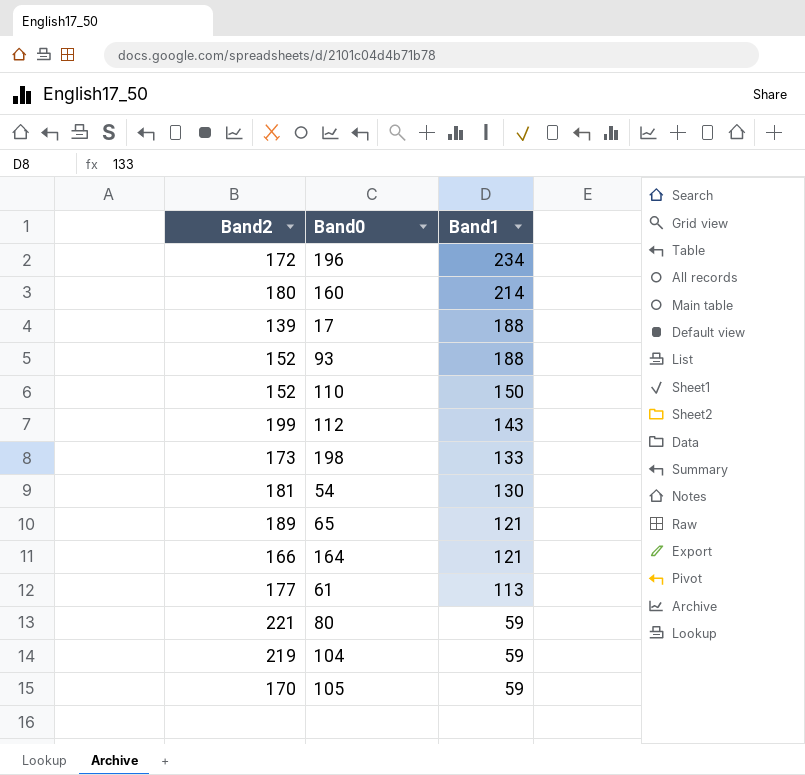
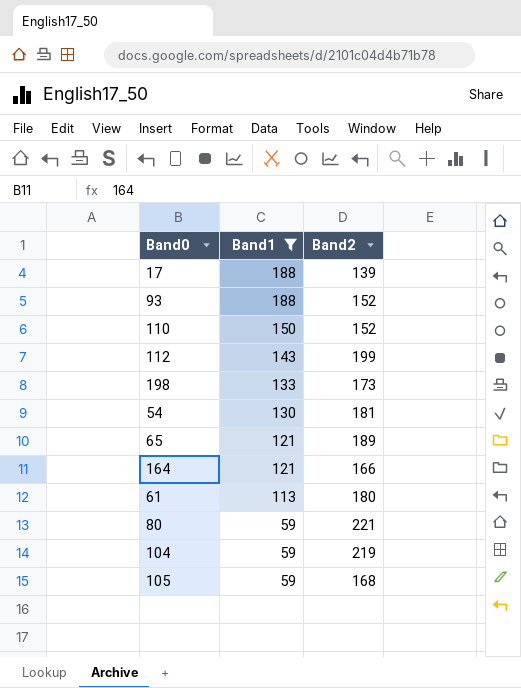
filter: none -> Band1 <= 188
column Band2 | position: 1 -> 3
61 | Band2: 177 -> 180
105 | Band2: 170 -> 168

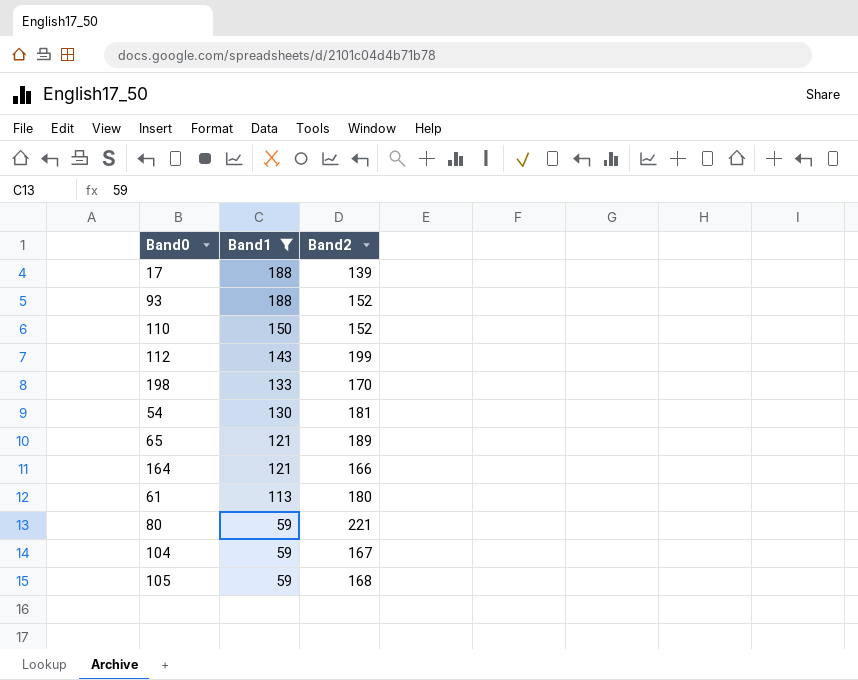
198 | Band2: 173 -> 170
104 | Band2: 219 -> 167

